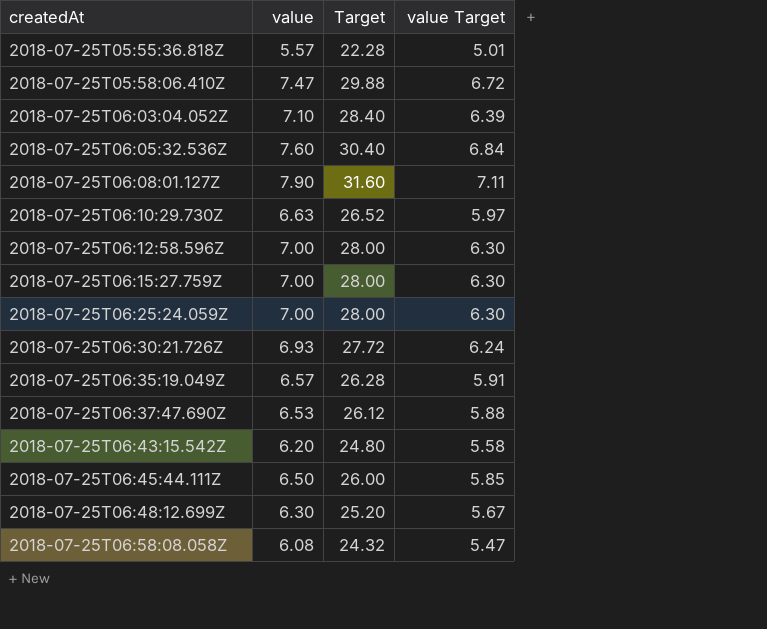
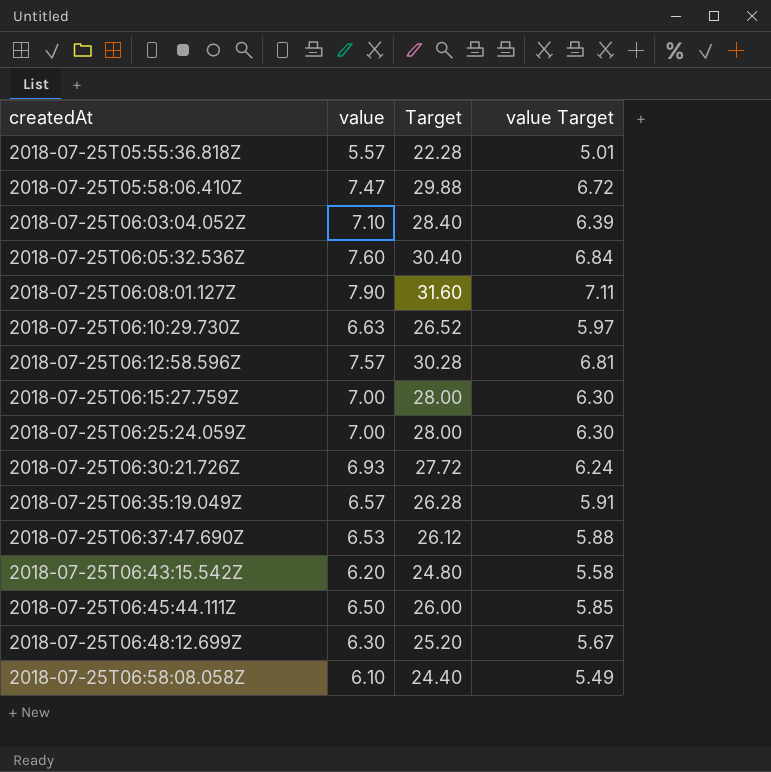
2018-07-25T06:12:58.596Z | value: 7.00 -> 7.57
2018-07-25T06:12:58.596Z | Target: 28.00 -> 30.28
2018-07-25T06:12:58.596Z | value Target: 6.30 -> 6.81
2018-07-25T06:58:08.058Z | value: 6.08 -> 6.10
2018-07-25T06:58:08.058Z | Target: 24.32 -> 24.40
2018-07-25T06:58:08.058Z | value Target: 5.47 -> 5.49

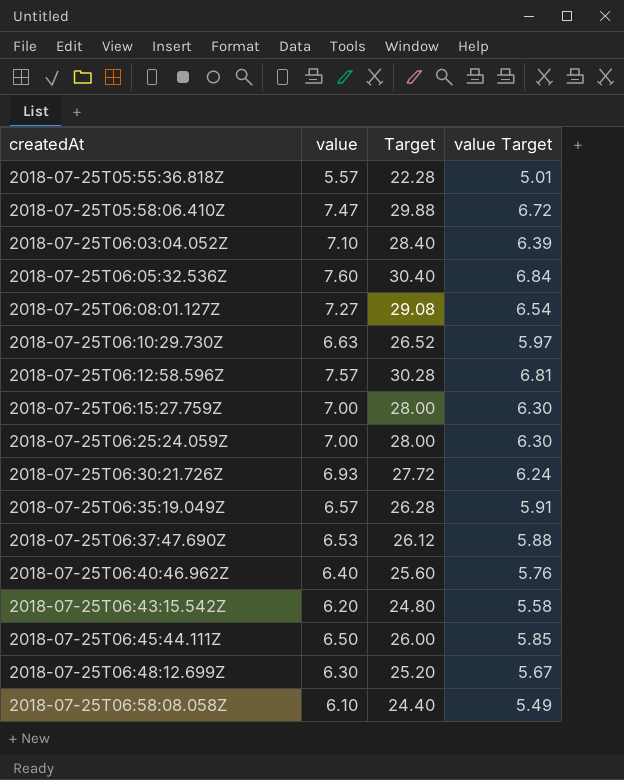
2018-07-25T06:08:01.127Z | value: 7.90 -> 7.27
2018-07-25T06:08:01.127Z | Target: 31.60 -> 29.08
2018-07-25T06:08:01.127Z | value Target: 7.11 -> 6.54
row 2018-07-25T06:40:46.962Z: none -> 6.40 | 25.60 | 5.76

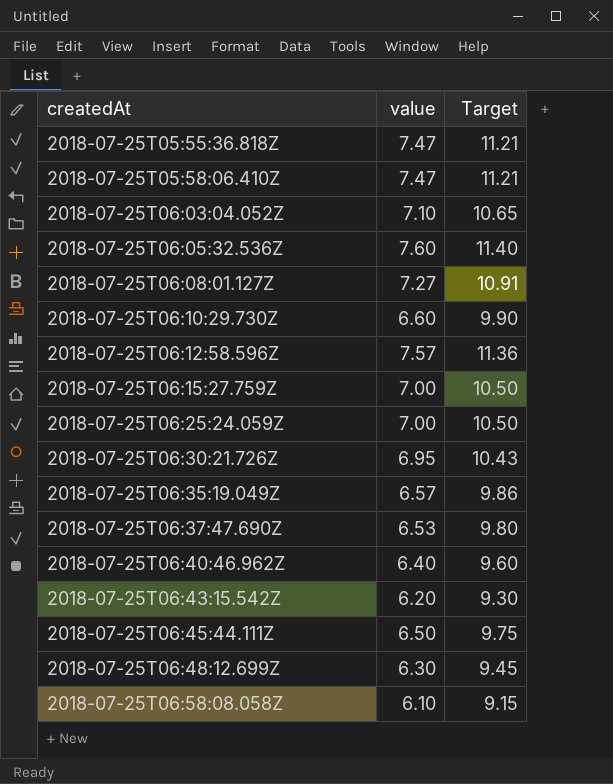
column value Target | formula: [value] * 0.9 -> none
column Target | formula: [value] * 4 -> [value] * 1.5
2018-07-25T05:55:36.818Z | value: 5.57 -> 7.47
2018-07-25T06:10:29.730Z | value: 6.63 -> 6.60
2018-07-25T06:30:21.726Z | value: 6.93 -> 6.95

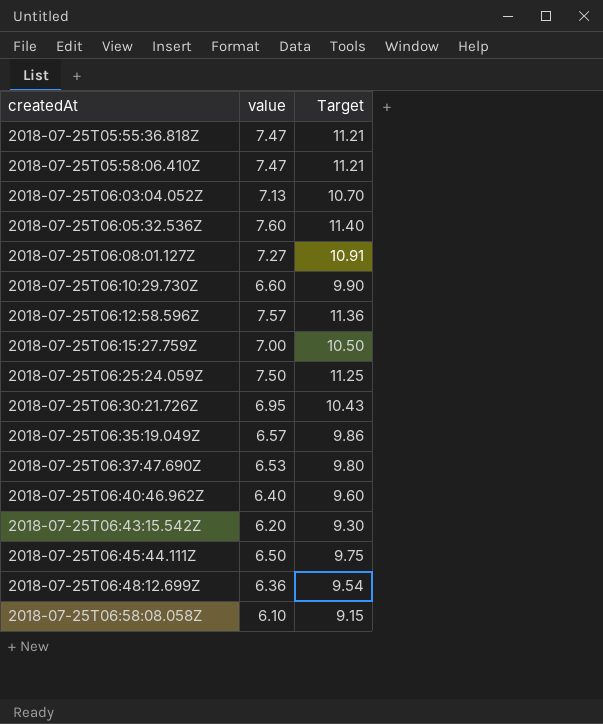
2018-07-25T06:03:04.052Z | value: 7.10 -> 7.13
2018-07-25T06:03:04.052Z | Target: 10.65 -> 10.70
2018-07-25T06:25:24.059Z | value: 7.00 -> 7.50
2018-07-25T06:25:24.059Z | Target: 10.50 -> 11.25
2018-07-25T06:48:12.699Z | value: 6.30 -> 6.36
2018-07-25T06:48:12.699Z | Target: 9.45 -> 9.54

